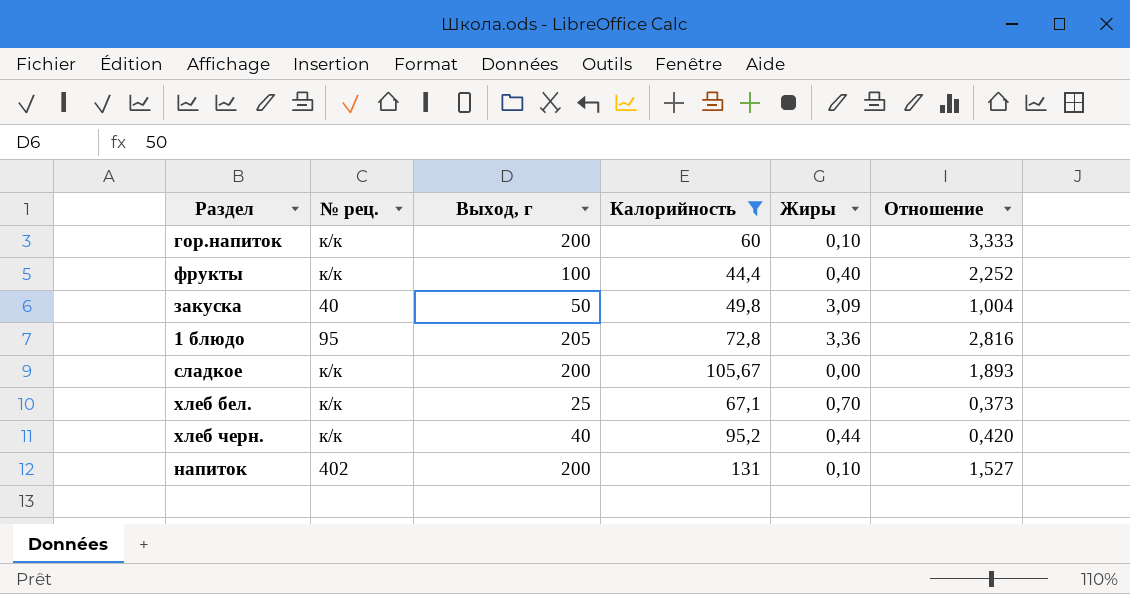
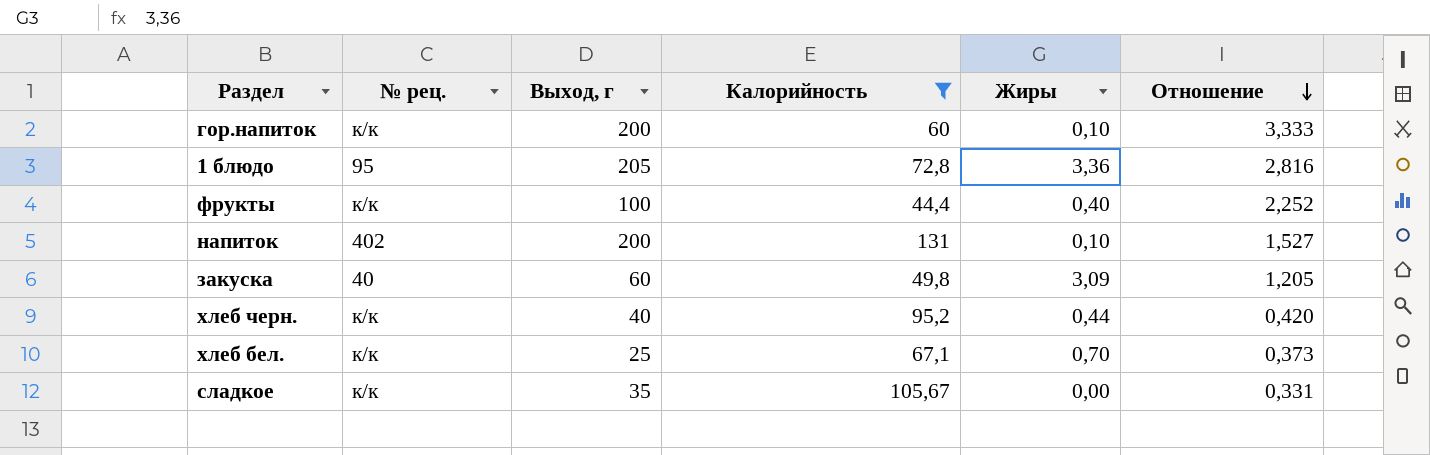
row order: none -> Отношение descending
закуска | Выход, г: 50 -> 60
закуска | Отношение: 1,004 -> 1,205
сладкое | Выход, г: 200 -> 35
сладкое | Отношение: 1,893 -> 0,331

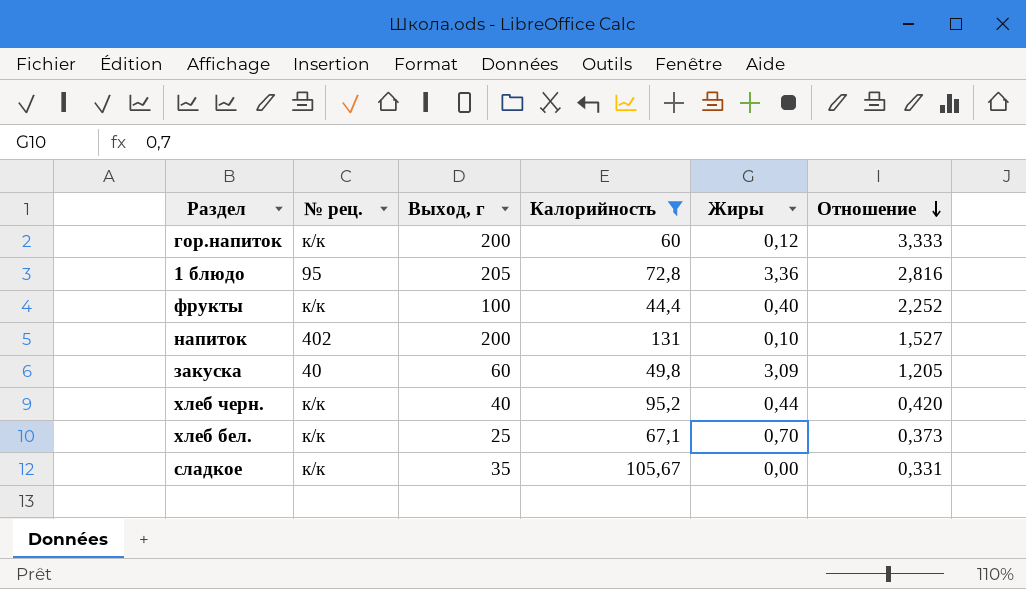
гор.напиток | Жиры: 0,10 -> 0,12

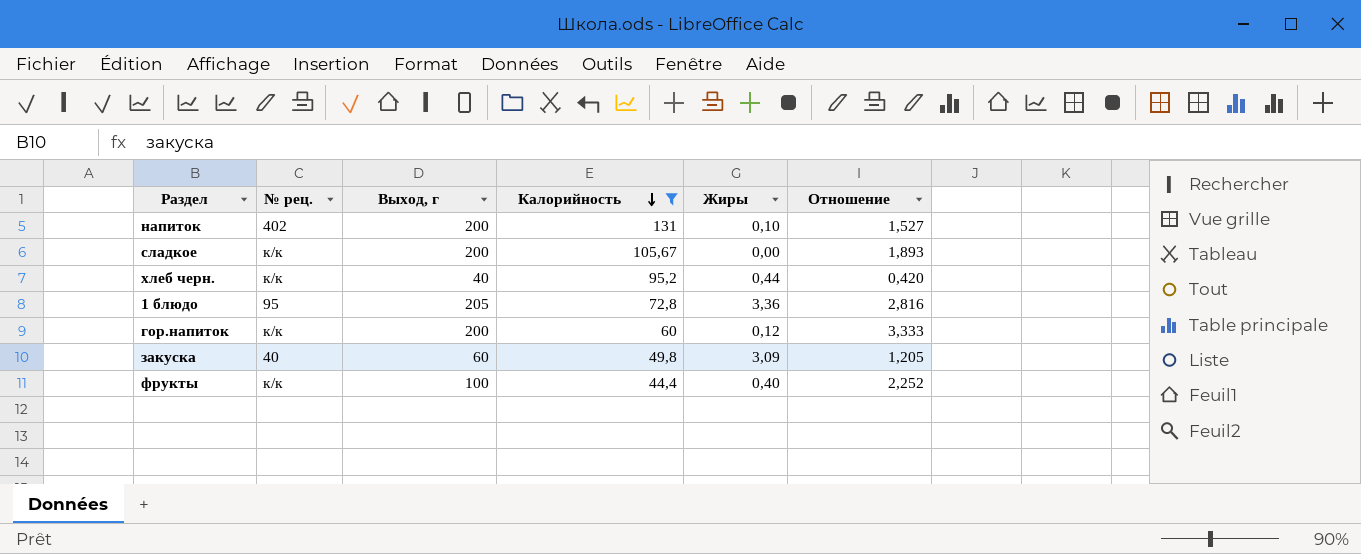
row order: Отношение descending -> Калорийность descending
row хлеб бел.: к/к | 25 | 67,1 | 0,70 | 0,373 -> none
сладкое | Выход, г: 35 -> 200
сладкое | Отношение: 0,331 -> 1,893

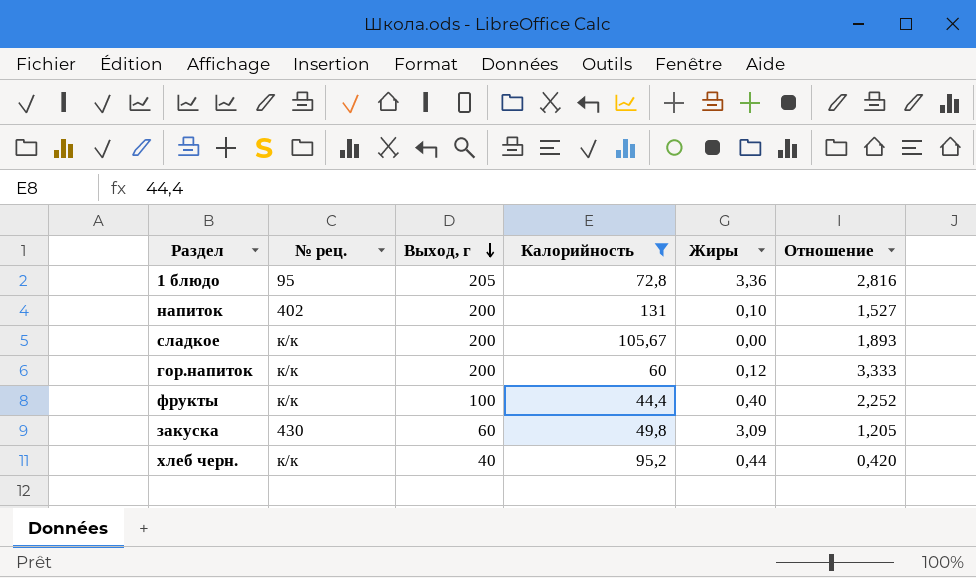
row order: Калорийность descending -> Выход, г descending
закуска | № рец.: 40 -> 430

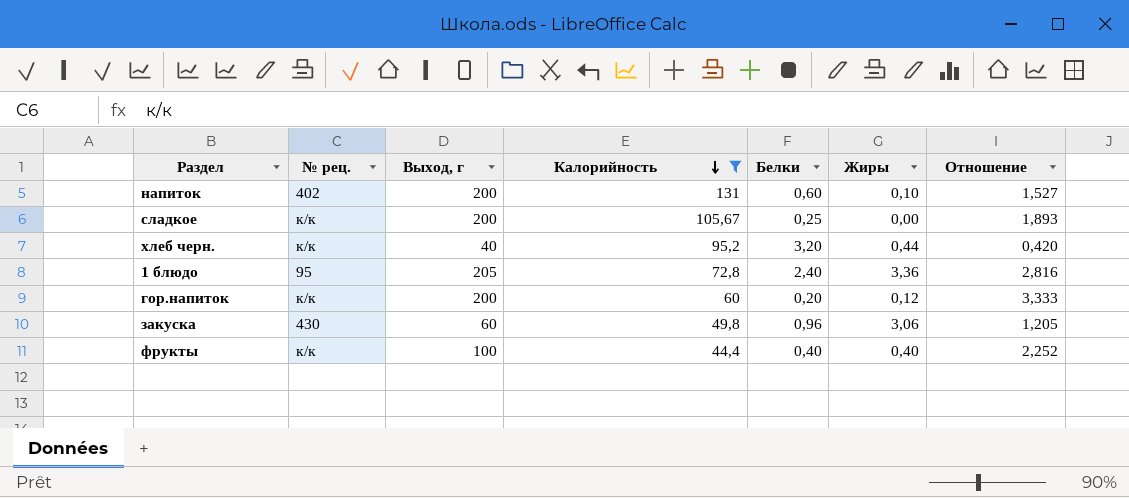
row order: Выход, г descending -> Калорийность descending
column Белки | position: none -> 5
закуска | Жиры: 3,09 -> 3,06

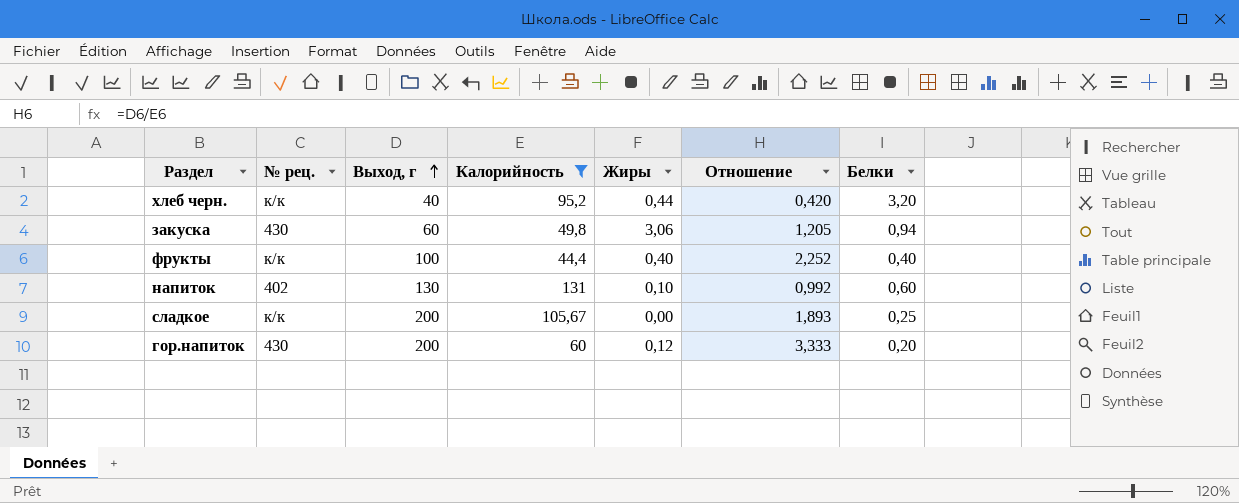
row order: Калорийность descending -> Выход, г ascending
column Белки | position: 5 -> 7
row 1 блюдо: 95 | 205 | 72,8 | 2,40 | 3,36 | 2,816 -> none
закуска | Белки: 0,96 -> 0,94
напиток | Выход, г: 200 -> 130
напиток | Отношение: 1,527 -> 0,992
гор.напиток | № рец.: к/к -> 430

